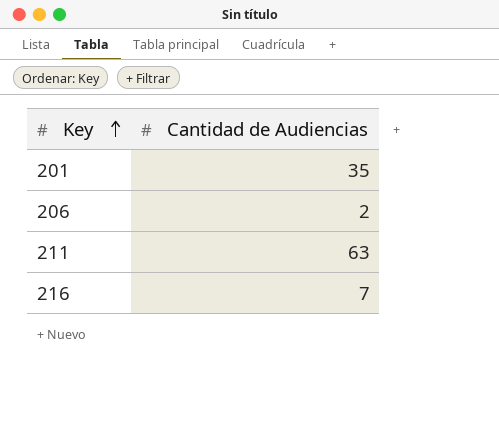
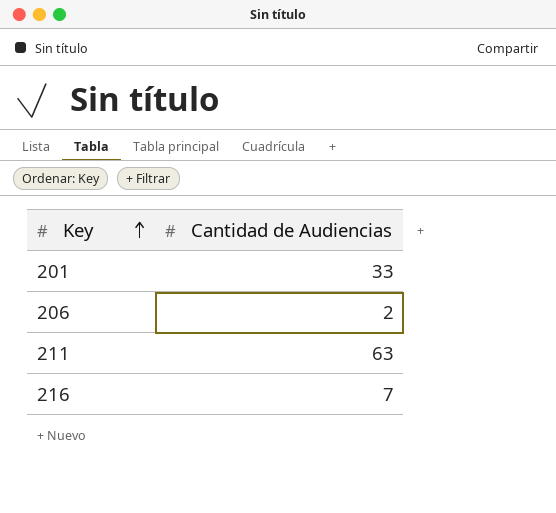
201 | Cantidad de Audiencias: 35 -> 33

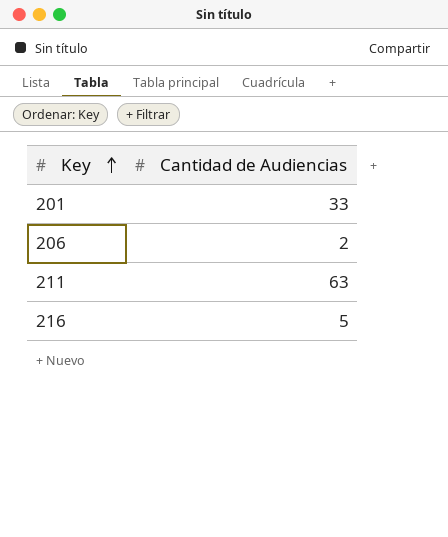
216 | Cantidad de Audiencias: 7 -> 5

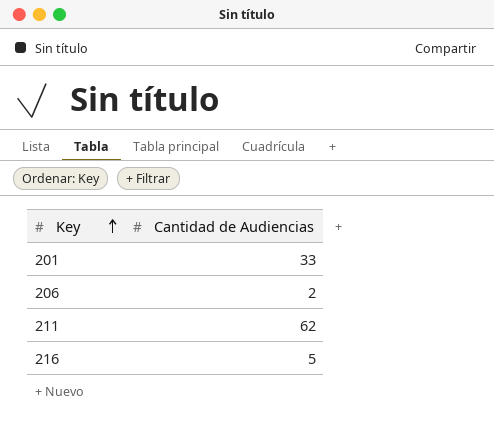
211 | Cantidad de Audiencias: 63 -> 62

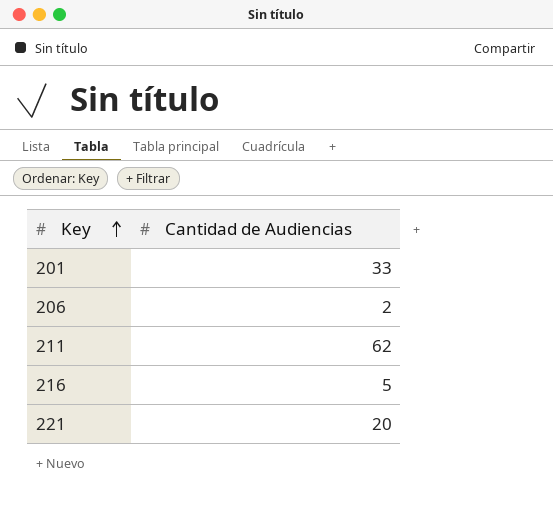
row 221: none -> 20

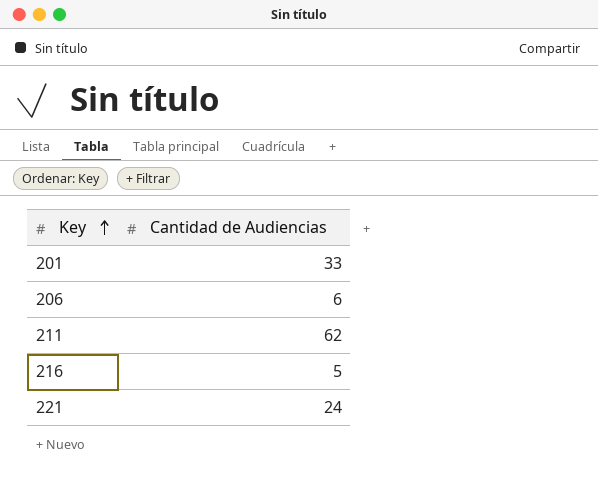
206 | Cantidad de Audiencias: 2 -> 6
221 | Cantidad de Audiencias: 20 -> 24

